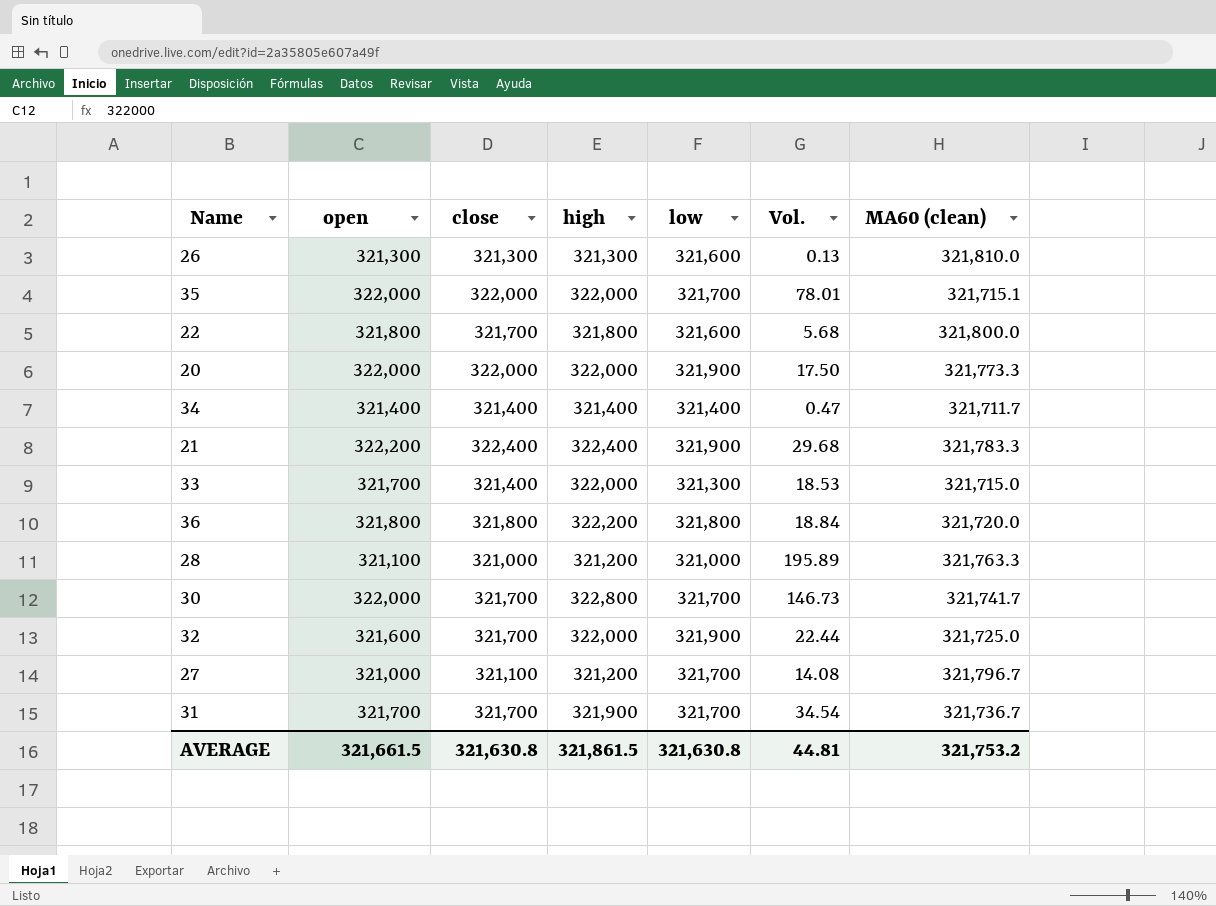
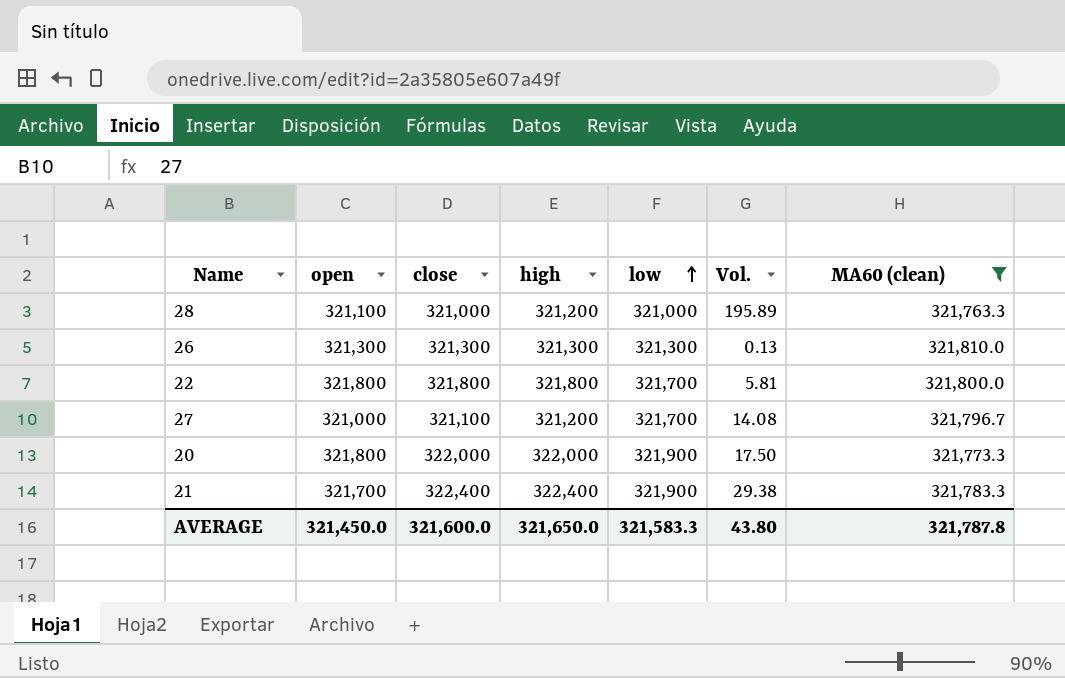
filter: none -> MA60 (clean) >= 321,763.3
row order: none -> low ascending
26 | low: 321,600 -> 321,300
22 | close: 321,700 -> 321,800
22 | low: 321,600 -> 321,700
22 | Vol.: 5.68 -> 5.81
20 | open: 322,000 -> 321,800
21 | open: 322,200 -> 321,700
21 | Vol.: 29.68 -> 29.38
AVERAGE | open: 321,661.5 -> 321,450.0
AVERAGE | close: 321,630.8 -> 321,600.0
AVERAGE | high: 321,861.5 -> 321,650.0
AVERAGE | low: 321,630.8 -> 321,583.3
AVERAGE | Vol.: 44.81 -> 43.80
AVERAGE | MA60 (clean): 321,753.2 -> 321,787.8

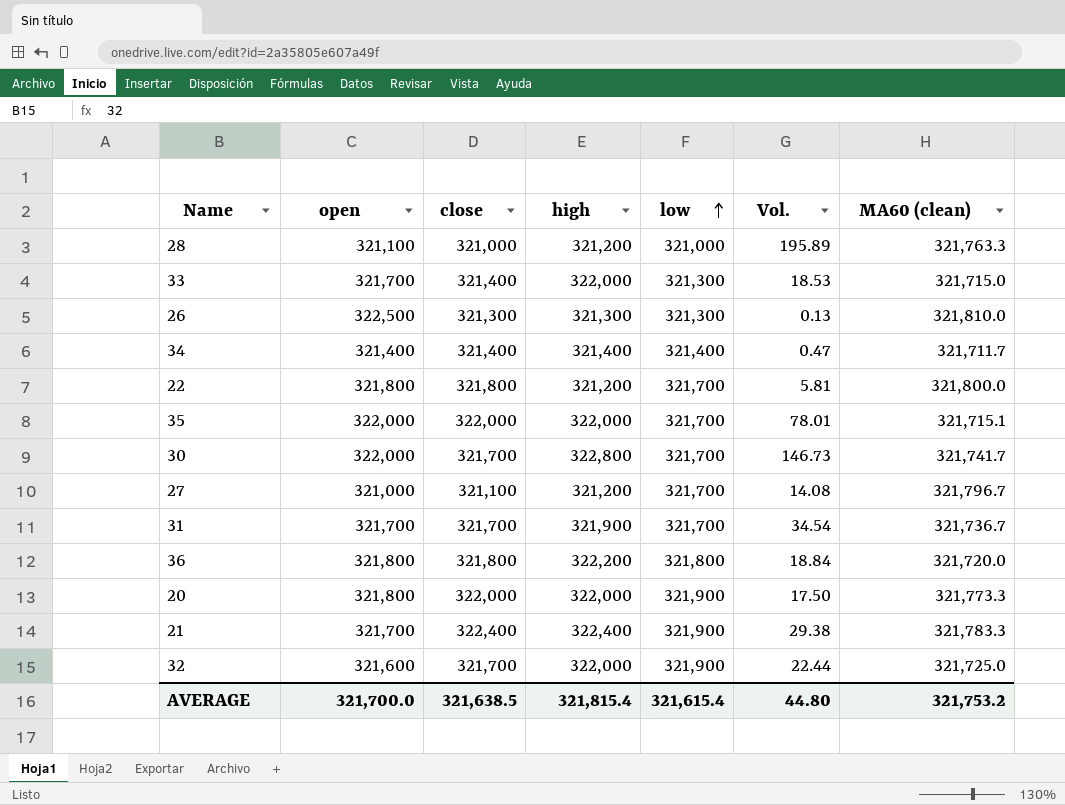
filter: MA60 (clean) >= 321,763.3 -> none
26 | open: 321,300 -> 322,500
22 | high: 321,800 -> 321,200
AVERAGE | open: 321,450.0 -> 321,700.0
AVERAGE | close: 321,600.0 -> 321,638.5
AVERAGE | high: 321,650.0 -> 321,815.4
AVERAGE | low: 321,583.3 -> 321,615.4
AVERAGE | Vol.: 43.80 -> 44.80
AVERAGE | MA60 (clean): 321,787.8 -> 321,753.2

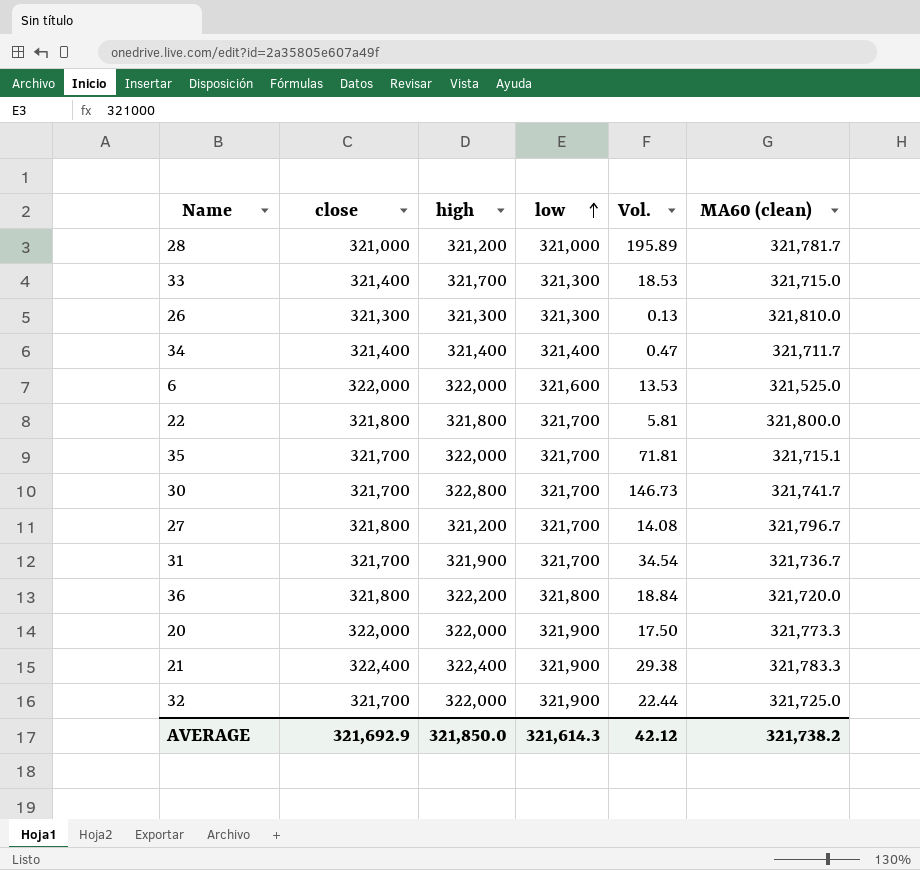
column open | position: 2 -> none
28 | MA60 (clean): 321,763.3 -> 321,781.7
33 | high: 322,000 -> 321,700
row 6: none -> 322,000 | 322,000 | 321,600 | 13.53 | 321,525.0
22 | high: 321,200 -> 321,800
35 | close: 322,000 -> 321,700
35 | Vol.: 78.01 -> 71.81
27 | close: 321,100 -> 321,800
AVERAGE | close: 321,638.5 -> 321,692.9
AVERAGE | high: 321,815.4 -> 321,850.0
AVERAGE | low: 321,615.4 -> 321,614.3
AVERAGE | Vol.: 44.80 -> 42.12
AVERAGE | MA60 (clean): 321,753.2 -> 321,738.2

